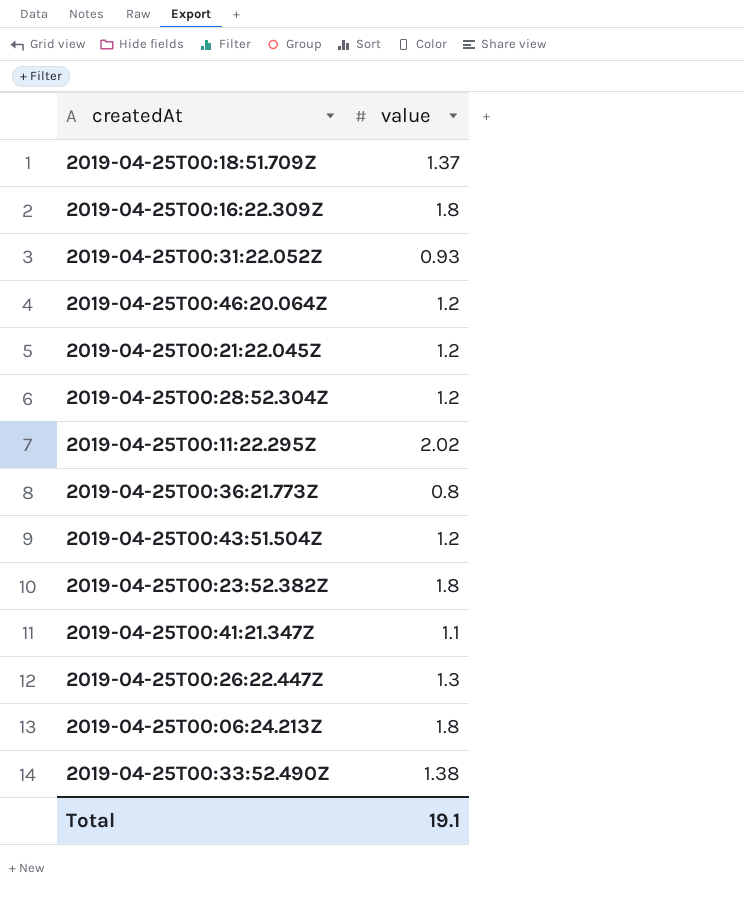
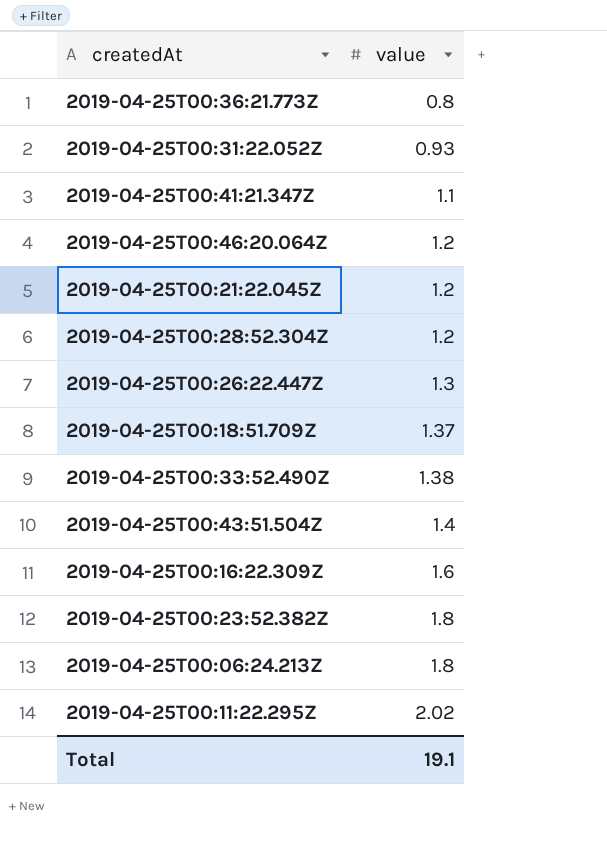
row order: none -> value ascending
2019-04-25T00:43:51.504Z | value: 1.2 -> 1.4
2019-04-25T00:16:22.309Z | value: 1.8 -> 1.6

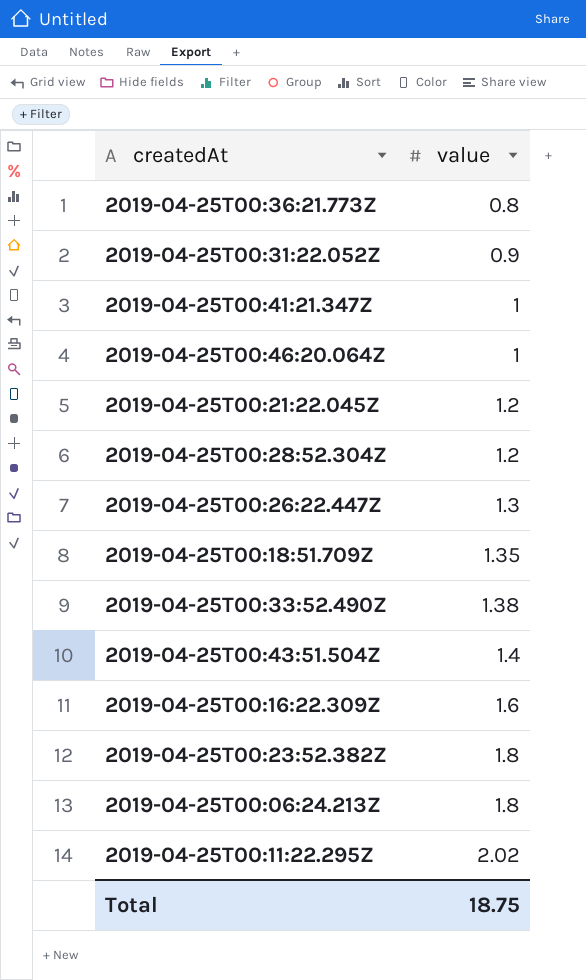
2019-04-25T00:31:22.052Z | value: 0.93 -> 0.9
2019-04-25T00:41:21.347Z | value: 1.1 -> 1
2019-04-25T00:46:20.064Z | value: 1.2 -> 1
2019-04-25T00:18:51.709Z | value: 1.37 -> 1.35
Total | value: 19.1 -> 18.75

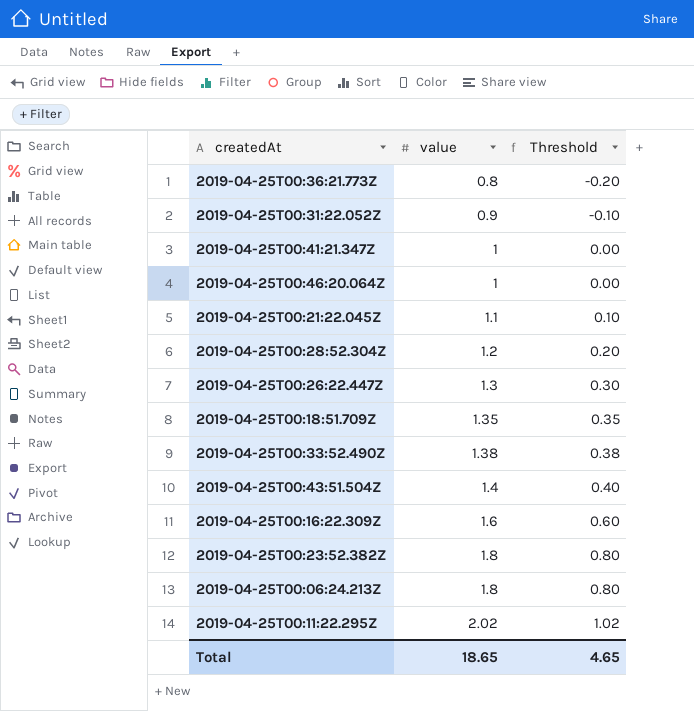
column Threshold | formula: none -> [value] - 1
2019-04-25T00:21:22.045Z | value: 1.2 -> 1.1
Total | value: 18.75 -> 18.65

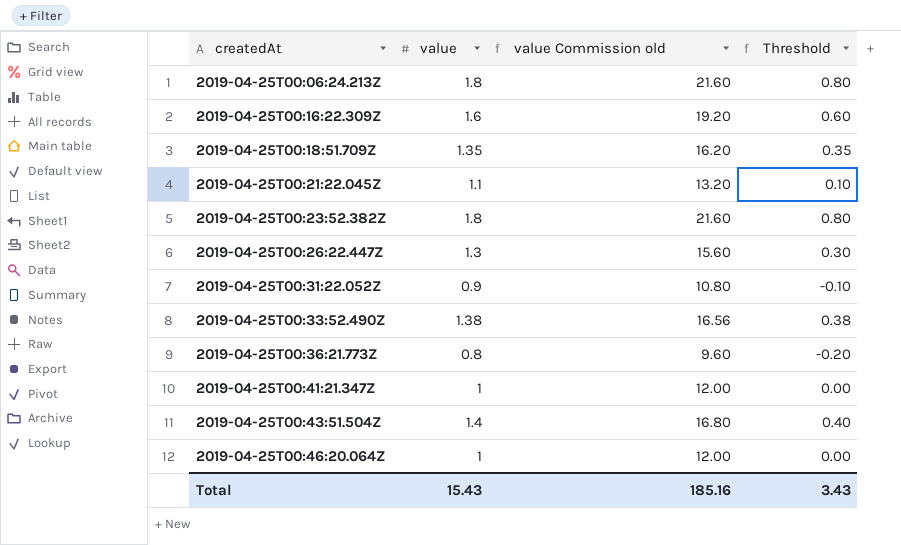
row order: value ascending -> createdAt ascending
column value Commission old | formula: none -> [value] * 12
row 2019-04-25T00:28:52.304Z: 1.2 | 0.20 -> none
row 2019-04-25T00:11:22.295Z: 2.02 | 1.02 -> none
Total | value: 18.65 -> 15.43
Total | Threshold: 4.65 -> 3.43

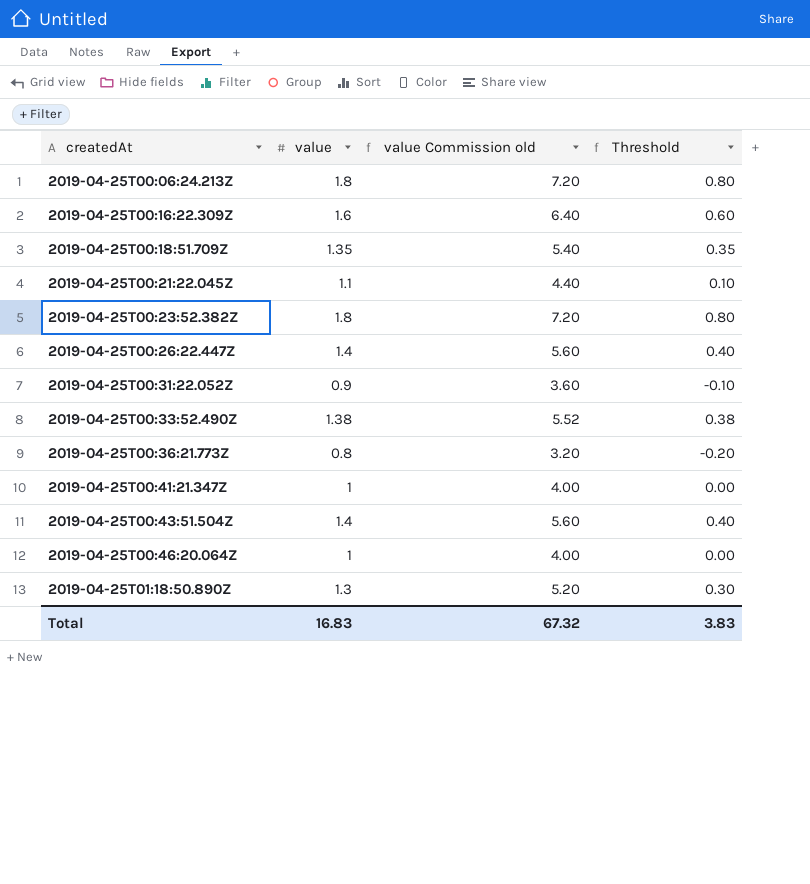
column value Commission old | formula: [value] * 12 -> [value] * 4
2019-04-25T00:26:22.447Z | value: 1.3 -> 1.4
2019-04-25T00:26:22.447Z | Threshold: 0.30 -> 0.40
row 2019-04-25T01:18:50.890Z: none -> 1.3 | 5.20 | 0.30
Total | value: 15.43 -> 16.83
Total | value Commission old: 185.16 -> 67.32
Total | Threshold: 3.43 -> 3.83

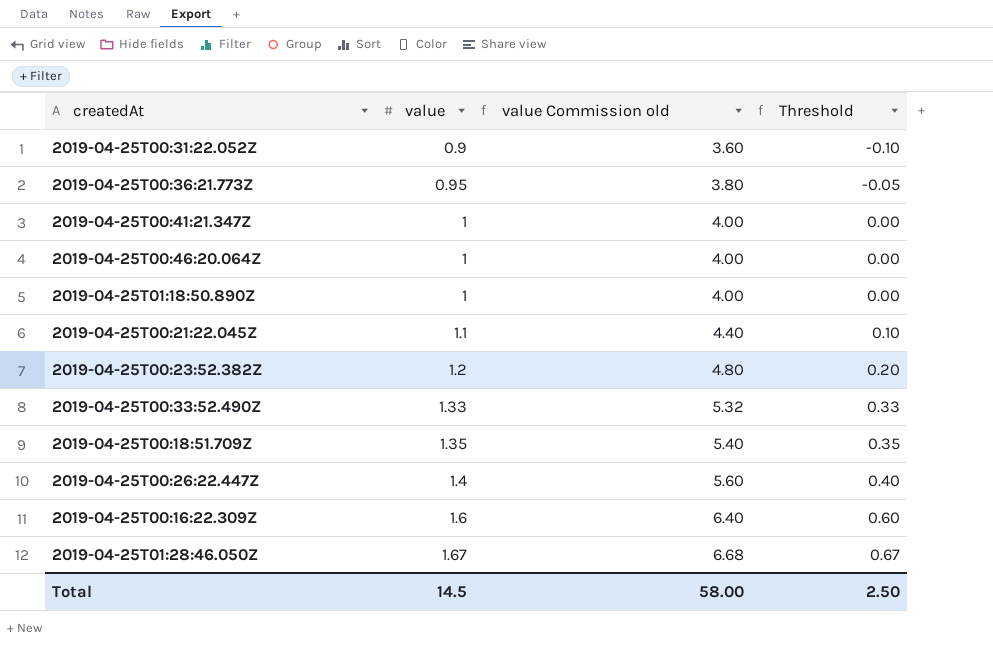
row order: createdAt ascending -> value ascending
row 2019-04-25T00:06:24.213Z: 1.8 | 7.20 | 0.80 -> none
row 2019-04-25T00:43:51.504Z: 1.4 | 5.60 | 0.40 -> none
2019-04-25T00:36:21.773Z | value: 0.8 -> 0.95
2019-04-25T00:36:21.773Z | value Commission old: 3.20 -> 3.80
2019-04-25T00:36:21.773Z | Threshold: -0.20 -> -0.05
2019-04-25T01:18:50.890Z | value: 1.3 -> 1
2019-04-25T01:18:50.890Z | value Commission old: 5.20 -> 4.00
2019-04-25T01:18:50.890Z | Threshold: 0.30 -> 0.00
2019-04-25T00:23:52.382Z | value: 1.8 -> 1.2
2019-04-25T00:23:52.382Z | value Commission old: 7.20 -> 4.80
2019-04-25T00:23:52.382Z | Threshold: 0.80 -> 0.20
2019-04-25T00:33:52.490Z | value: 1.38 -> 1.33
2019-04-25T00:33:52.490Z | value Commission old: 5.52 -> 5.32
2019-04-25T00:33:52.490Z | Threshold: 0.38 -> 0.33
row 2019-04-25T01:28:46.050Z: none -> 1.67 | 6.68 | 0.67
Total | value: 16.83 -> 14.5
Total | value Commission old: 67.32 -> 58.00
Total | Threshold: 3.83 -> 2.50

